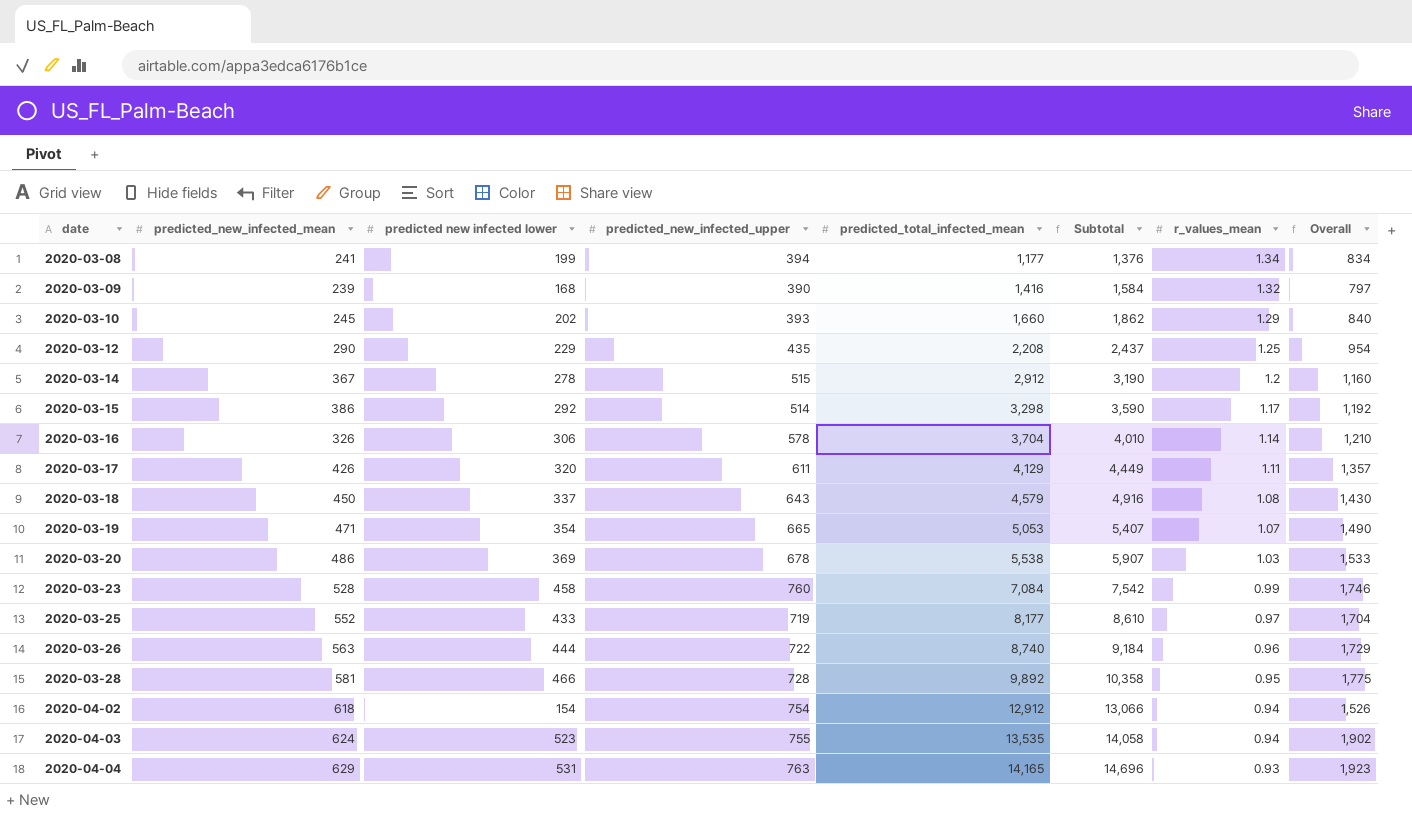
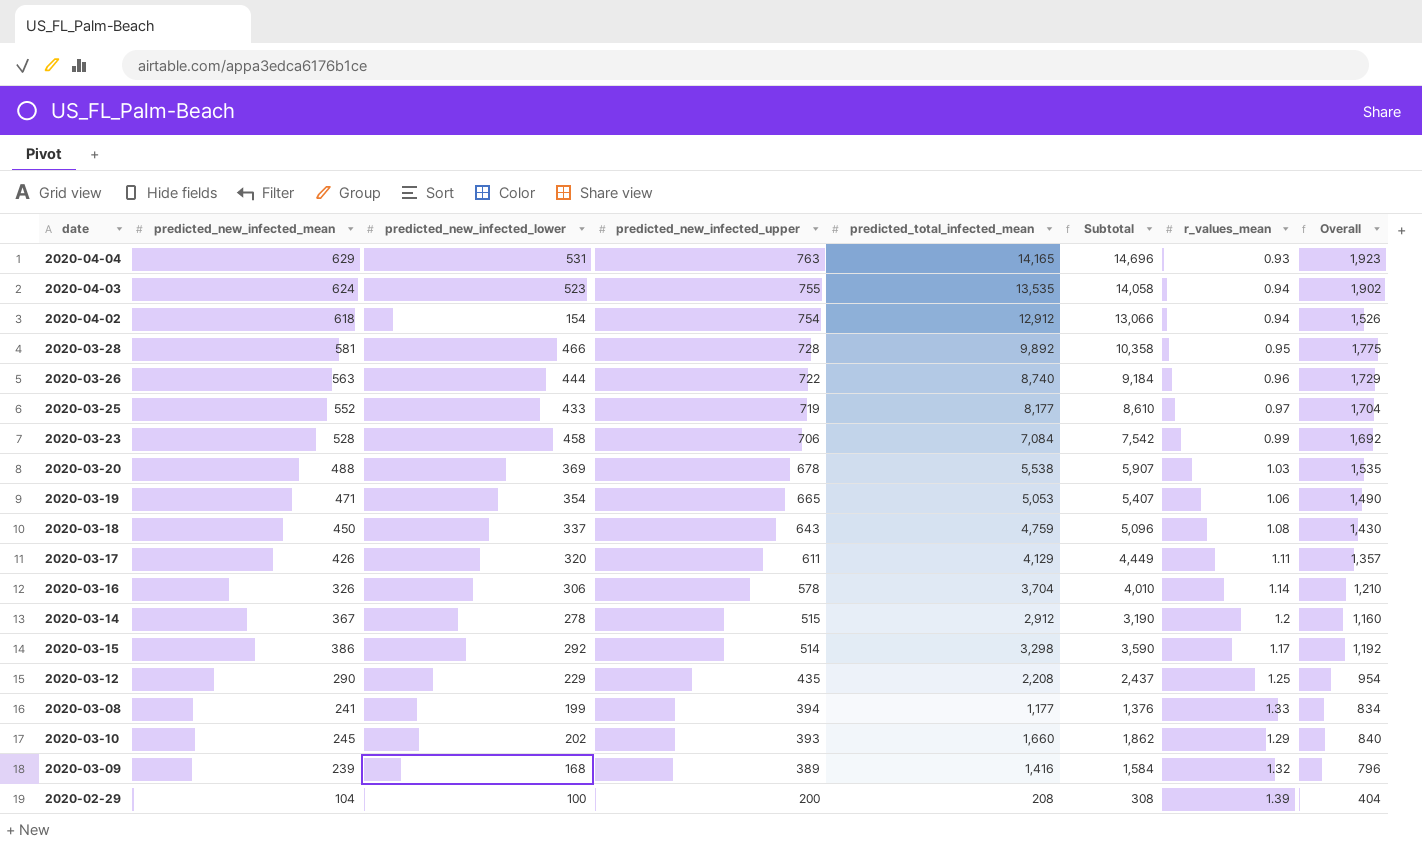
row order: date ascending -> predicted_new_infected_upper descending
column name: predicted new infected lower -> predicted_new_infected_lower
2020-03-23 | predicted_new_infected_upper: 760 -> 706
2020-03-23 | Overall: 1,746 -> 1,692
2020-03-20 | predicted_new_infected_mean: 486 -> 488
2020-03-20 | Overall: 1,533 -> 1,535
2020-03-19 | r_values_mean: 1.07 -> 1.06
2020-03-18 | predicted_total_infected_mean: 4,579 -> 4,759
2020-03-18 | Subtotal: 4,916 -> 5,096
2020-03-08 | r_values_mean: 1.34 -> 1.33
2020-03-09 | predicted_new_infected_upper: 390 -> 389
2020-03-09 | Overall: 797 -> 796
row 2020-02-29: none -> 104 | 100 | 200 | 208 | 308 | 1.39 | 404

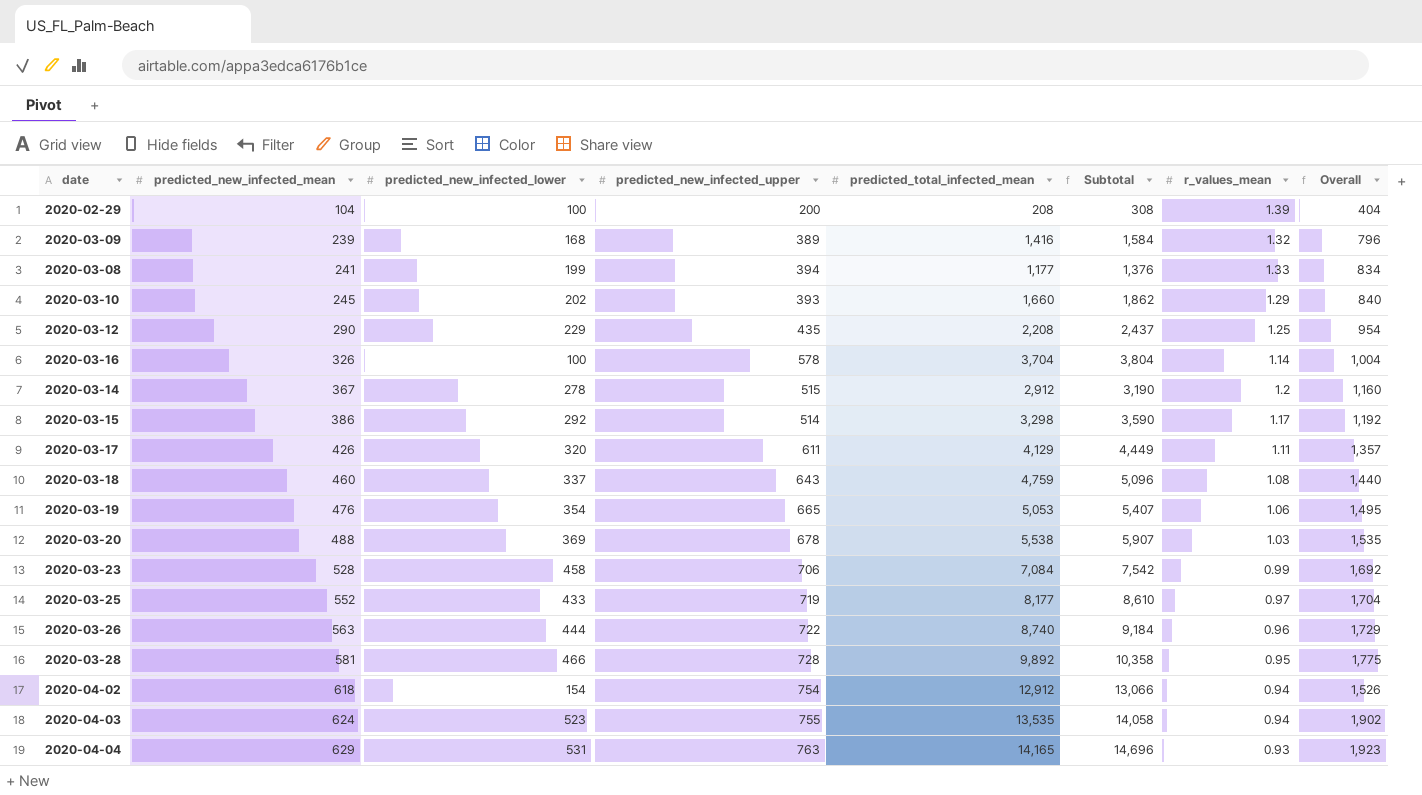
row order: predicted_new_infected_upper descending -> predicted_new_infected_mean ascending
2020-03-16 | predicted_new_infected_lower: 306 -> 100
2020-03-16 | Subtotal: 4,010 -> 3,804
2020-03-16 | Overall: 1,210 -> 1,004
2020-03-18 | predicted_new_infected_mean: 450 -> 460
2020-03-18 | Overall: 1,430 -> 1,440
2020-03-19 | predicted_new_infected_mean: 471 -> 476
2020-03-19 | Overall: 1,490 -> 1,495

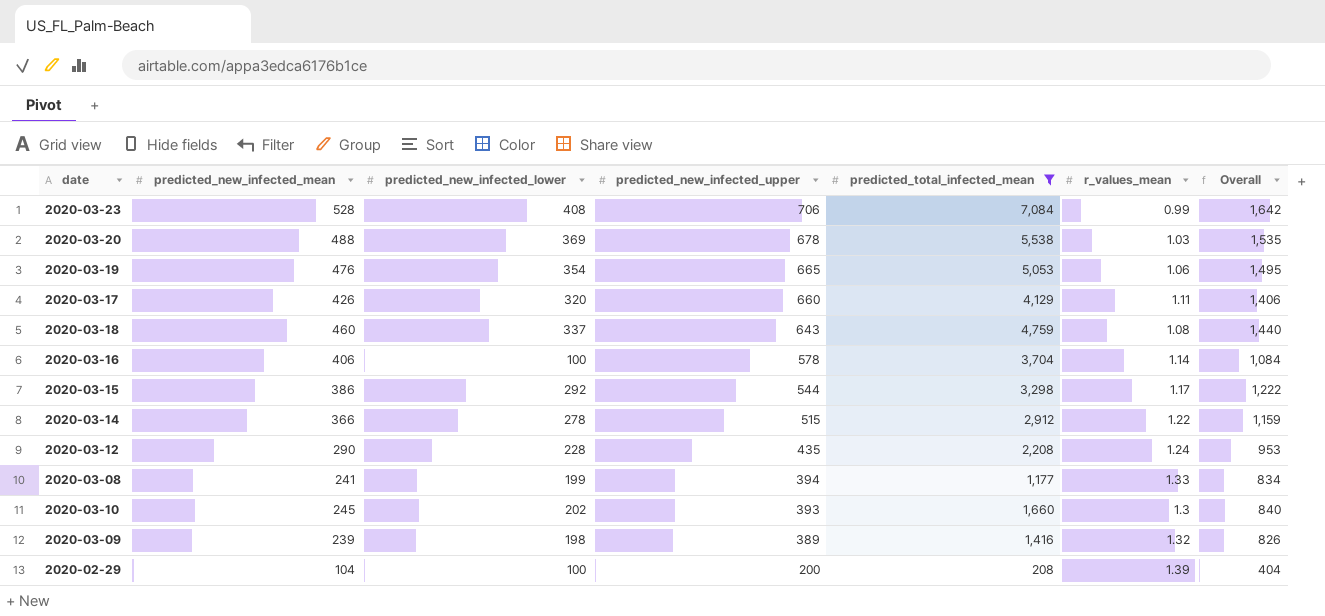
filter: none -> predicted_total_infected_mean <= 7,084
row order: predicted_new_infected_mean ascending -> predicted_new_infected_upper descending
column Subtotal | formula: [predicted_new_infected_lower] + [predicted_total_infected_mean] -> none
2020-03-23 | predicted_new_infected_lower: 458 -> 408
2020-03-23 | Overall: 1,692 -> 1,642
2020-03-17 | predicted_new_infected_upper: 611 -> 660
2020-03-17 | Overall: 1,357 -> 1,406
2020-03-16 | predicted_new_infected_mean: 326 -> 406
2020-03-16 | Overall: 1,004 -> 1,084
2020-03-15 | predicted_new_infected_upper: 514 -> 544
2020-03-15 | Overall: 1,192 -> 1,222
2020-03-14 | predicted_new_infected_mean: 367 -> 366
2020-03-14 | r_values_mean: 1.2 -> 1.22
2020-03-14 | Overall: 1,160 -> 1,159
2020-03-12 | predicted_new_infected_lower: 229 -> 228
2020-03-12 | r_values_mean: 1.25 -> 1.24
2020-03-12 | Overall: 954 -> 953
2020-03-10 | r_values_mean: 1.29 -> 1.3
2020-03-09 | predicted_new_infected_lower: 168 -> 198
2020-03-09 | Overall: 796 -> 826

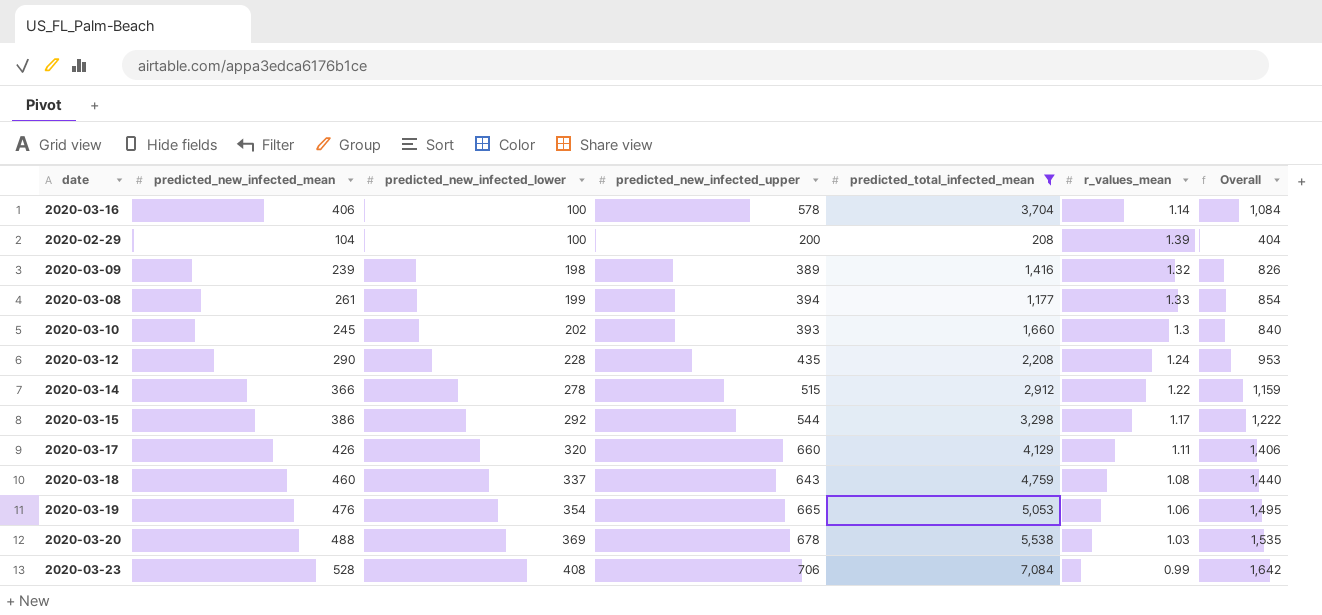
row order: predicted_new_infected_upper descending -> predicted_new_infected_lower ascending
2020-03-08 | predicted_new_infected_mean: 241 -> 261
2020-03-08 | Overall: 834 -> 854

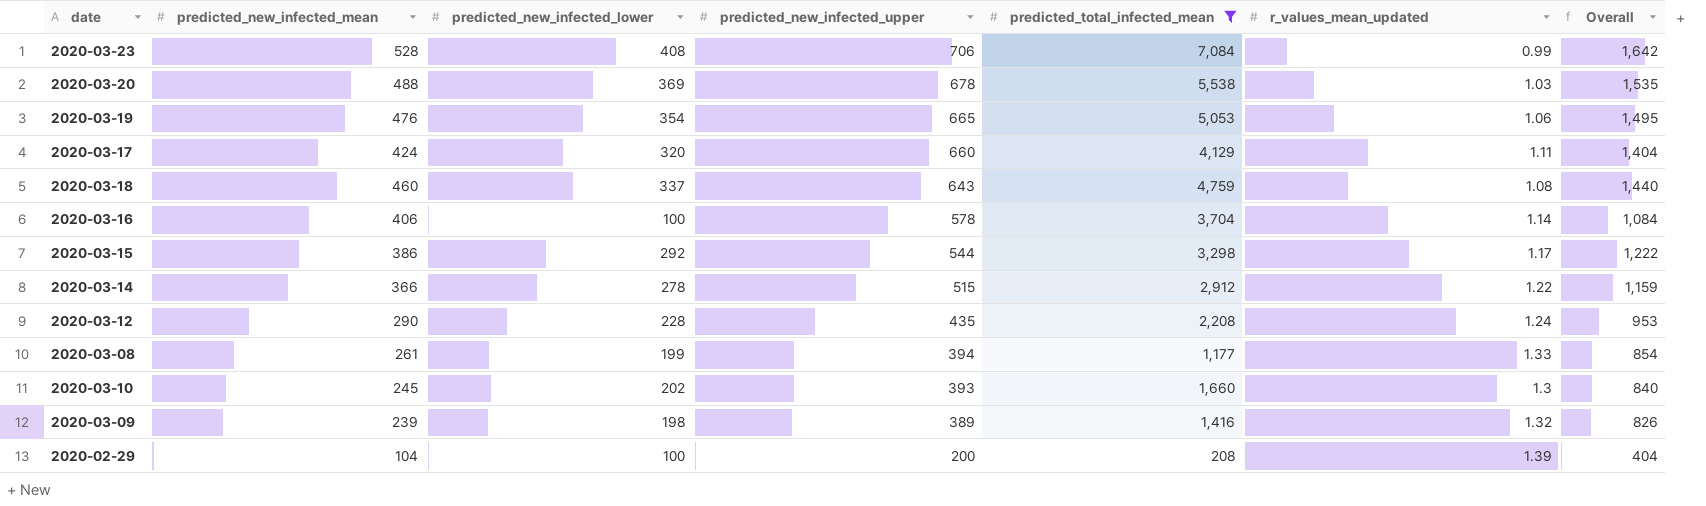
row order: predicted_new_infected_lower ascending -> predicted_new_infected_upper descending
column name: r_values_mean -> r_values_mean_updated
2020-03-17 | predicted_new_infected_mean: 426 -> 424
2020-03-17 | Overall: 1,406 -> 1,404

